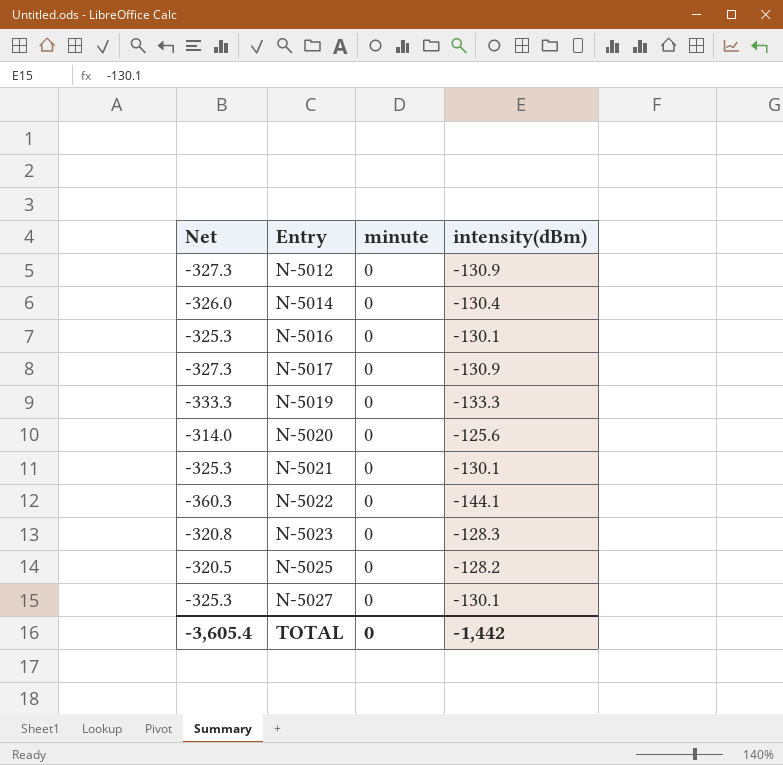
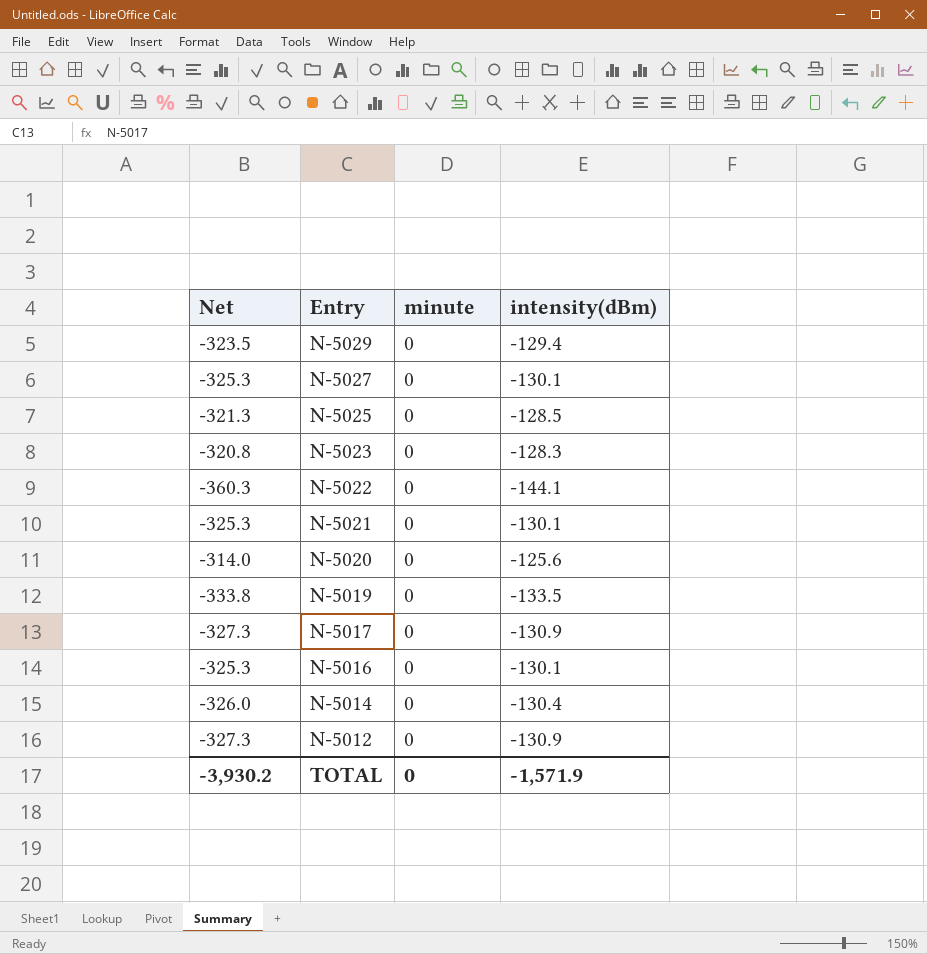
row order: Entry ascending -> Entry descending
row N-5029: none -> -323.5 | 0 | -129.4
N-5025 | Net: -320.5 -> -321.3
N-5025 | intensity(dBm): -128.2 -> -128.5
N-5019 | Net: -333.3 -> -333.8
N-5019 | intensity(dBm): -133.3 -> -133.5
TOTAL | Net: -3,605.4 -> -3,930.2
TOTAL | intensity(dBm): -1,442 -> -1,571.9

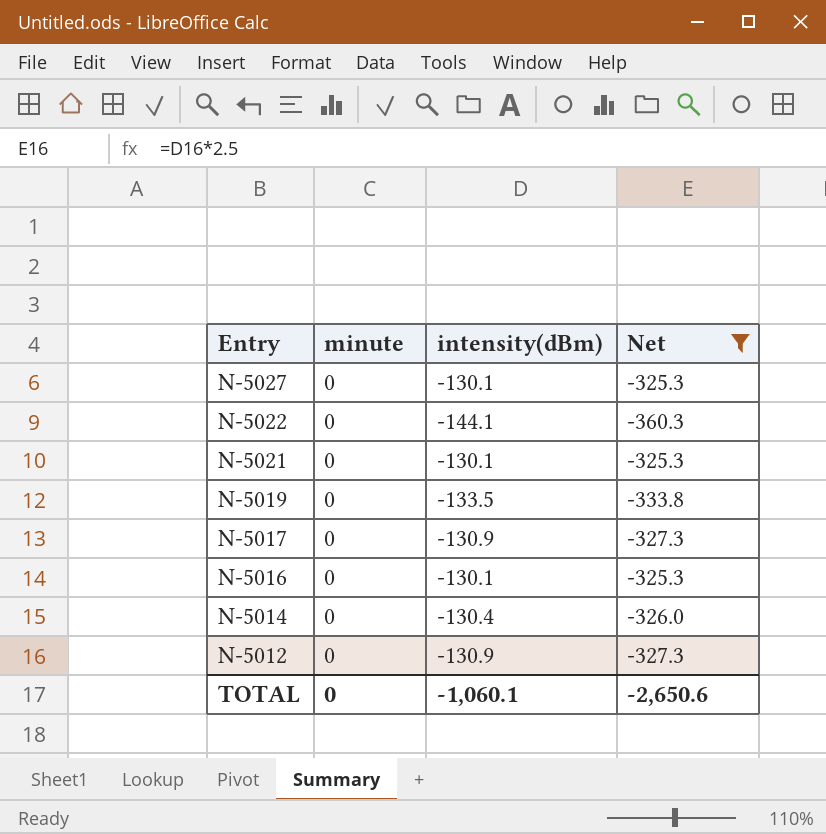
filter: none -> Net <= -325.3
column Net | position: 1 -> 4
TOTAL | intensity(dBm): -1,571.9 -> -1,060.1
TOTAL | Net: -3,930.2 -> -2,650.6

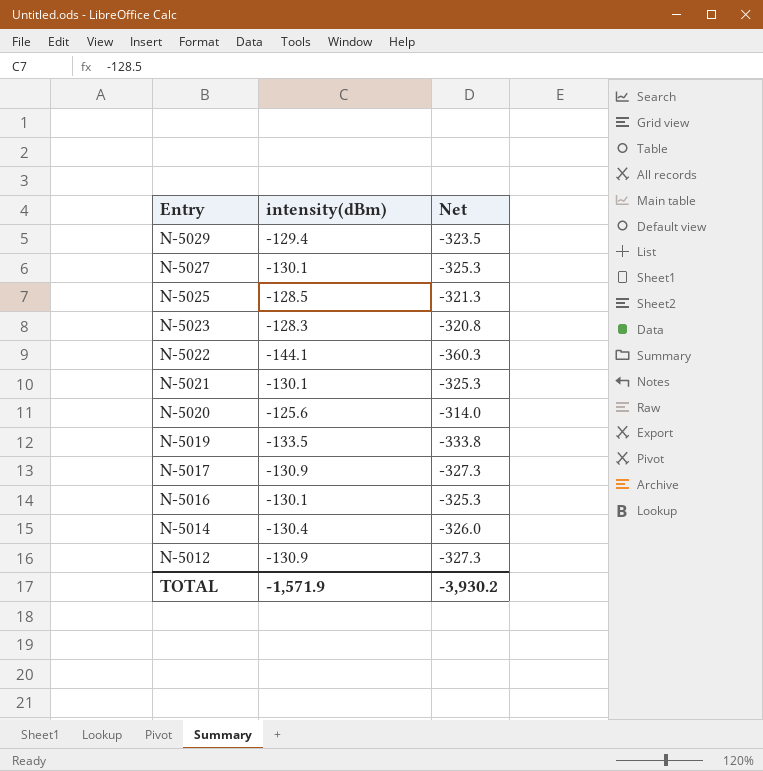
filter: Net <= -325.3 -> none
column minute | position: 2 -> none
TOTAL | intensity(dBm): -1,060.1 -> -1,571.9
TOTAL | Net: -2,650.6 -> -3,930.2

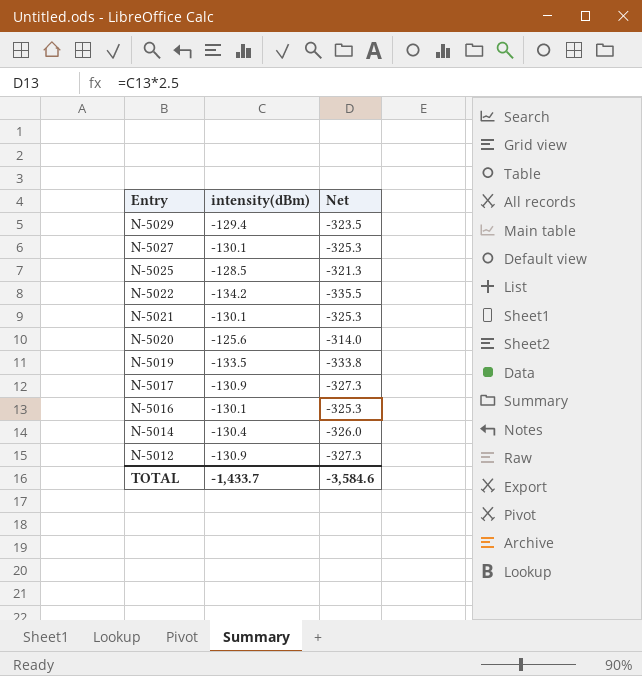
row N-5023: -128.3 | -320.8 -> none
N-5022 | intensity(dBm): -144.1 -> -134.2
N-5022 | Net: -360.3 -> -335.5
TOTAL | intensity(dBm): -1,571.9 -> -1,433.7
TOTAL | Net: -3,930.2 -> -3,584.6

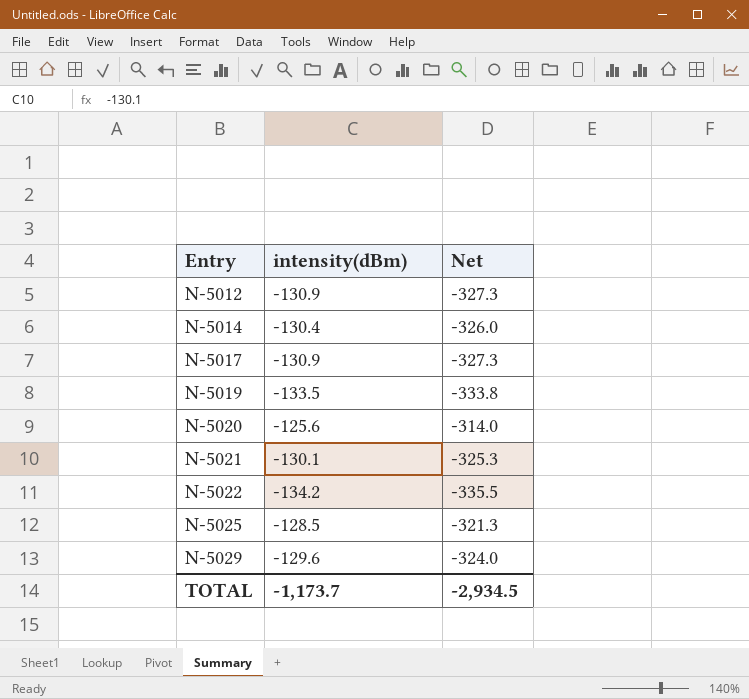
row order: Entry descending -> Entry ascending
row N-5027: -130.1 | -325.3 -> none
row N-5016: -130.1 | -325.3 -> none
N-5029 | intensity(dBm): -129.4 -> -129.6
N-5029 | Net: -323.5 -> -324.0
TOTAL | intensity(dBm): -1,433.7 -> -1,173.7
TOTAL | Net: -3,584.6 -> -2,934.5

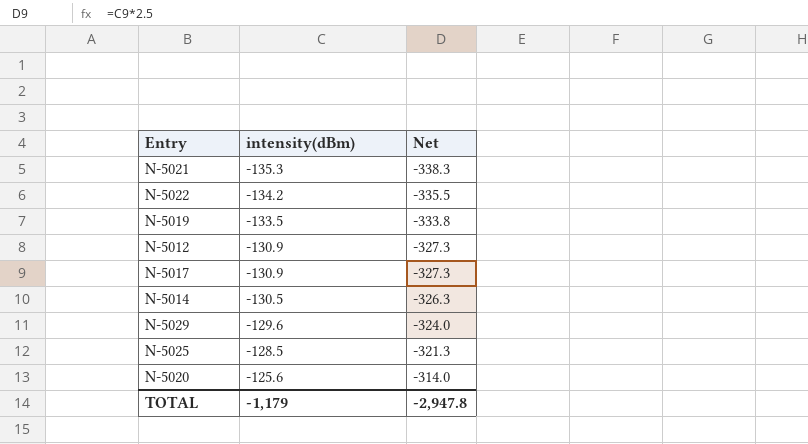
row order: Entry ascending -> intensity(dBm) ascending
N-5021 | intensity(dBm): -130.1 -> -135.3
N-5021 | Net: -325.3 -> -338.3
N-5014 | intensity(dBm): -130.4 -> -130.5
N-5014 | Net: -326.0 -> -326.3
TOTAL | intensity(dBm): -1,173.7 -> -1,179
TOTAL | Net: -2,934.5 -> -2,947.8

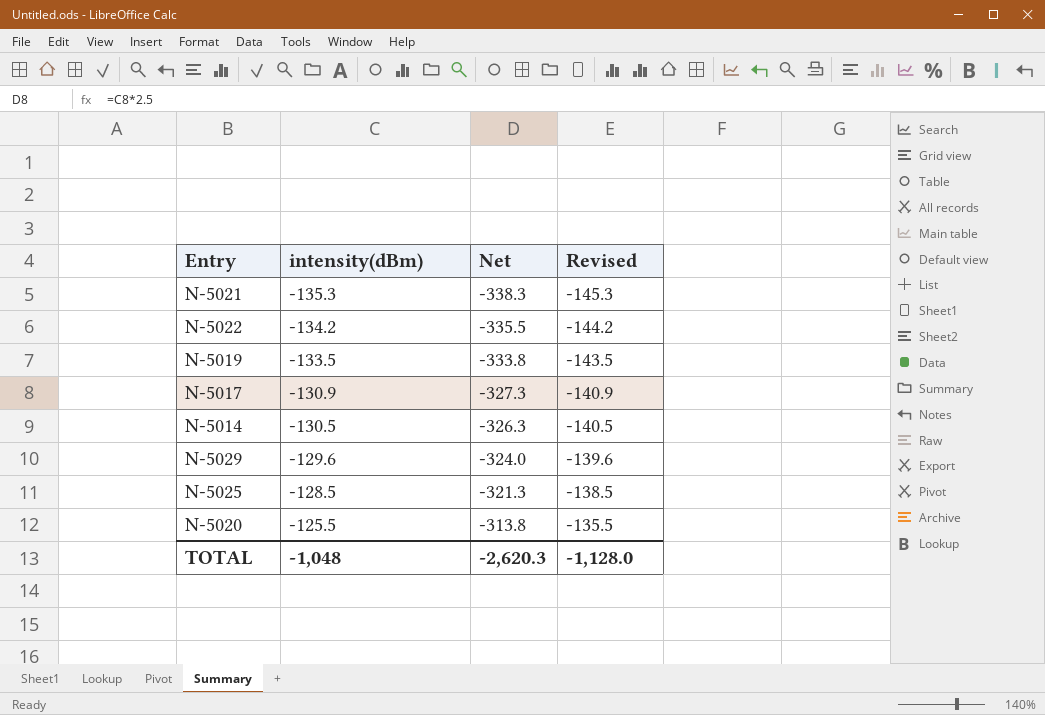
column Revised | formula: none -> [intensity(dBm)] - 10
row N-5012: -130.9 | -327.3 -> none
N-5020 | intensity(dBm): -125.6 -> -125.5
N-5020 | Net: -314.0 -> -313.8
TOTAL | intensity(dBm): -1,179 -> -1,048
TOTAL | Net: -2,947.8 -> -2,620.3

